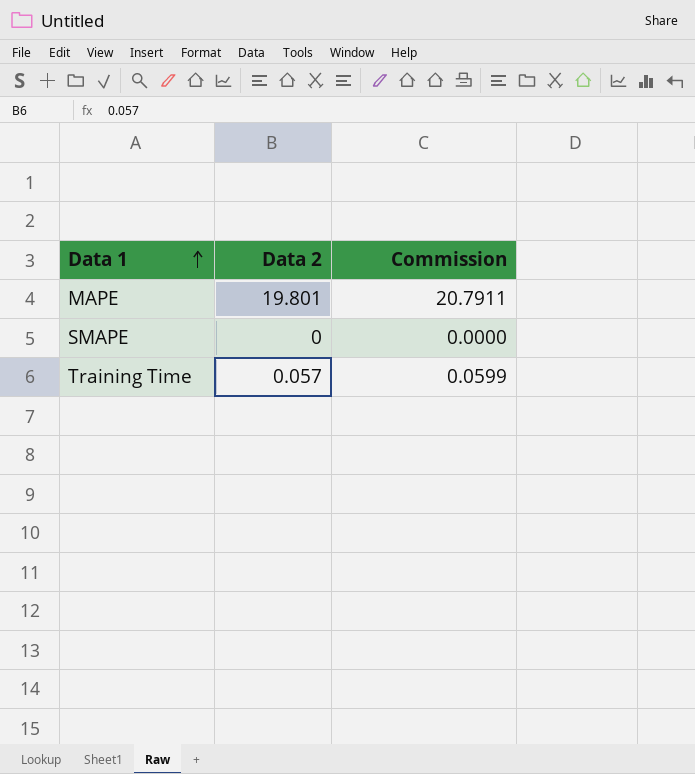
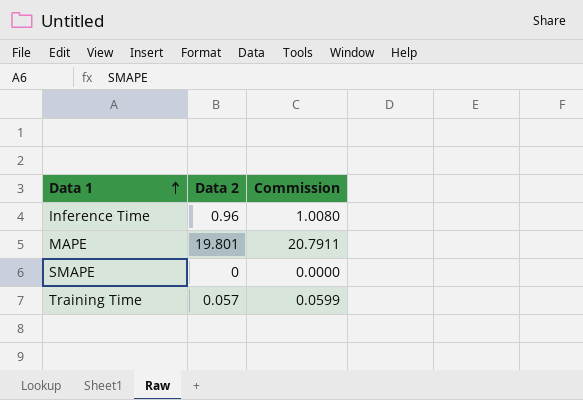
row Inference Time: none -> 0.96 | 1.0080

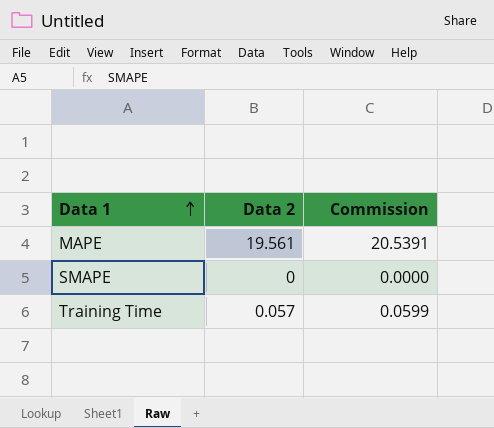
row Inference Time: 0.96 | 1.0080 -> none
MAPE | Data 2: 19.801 -> 19.561
MAPE | Commission: 20.7911 -> 20.5391

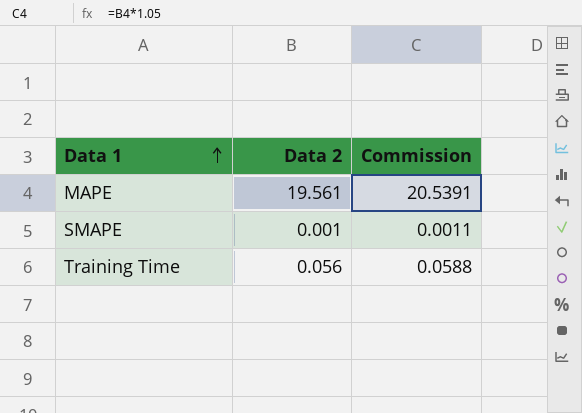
SMAPE | Data 2: 0 -> 0.001
SMAPE | Commission: 0.0000 -> 0.0011
Training Time | Data 2: 0.057 -> 0.056
Training Time | Commission: 0.0599 -> 0.0588

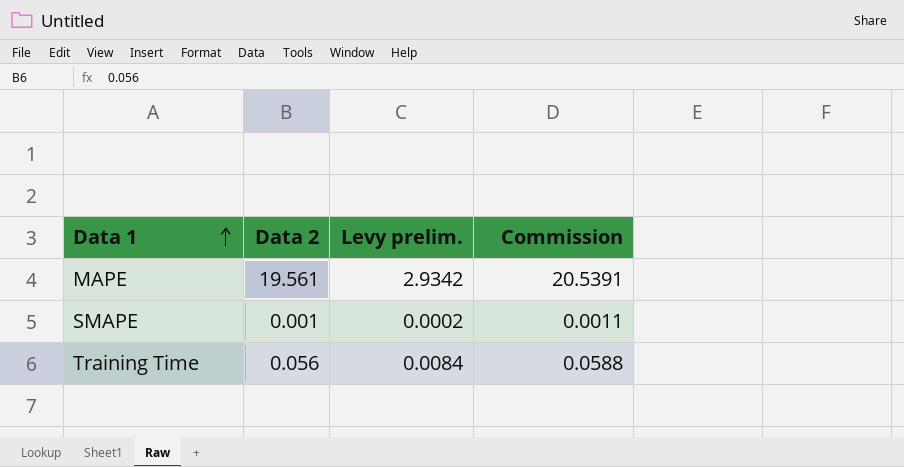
column Levy prelim. | formula: none -> [Data 2] * 0.15

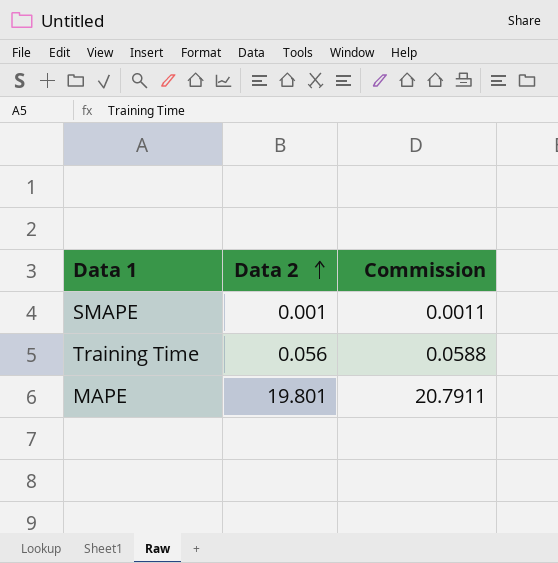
row order: Data 1 ascending -> Data 2 ascending
column Levy prelim. | formula: [Data 2] * 0.15 -> none
MAPE | Data 2: 19.561 -> 19.801
MAPE | Commission: 20.5391 -> 20.7911

